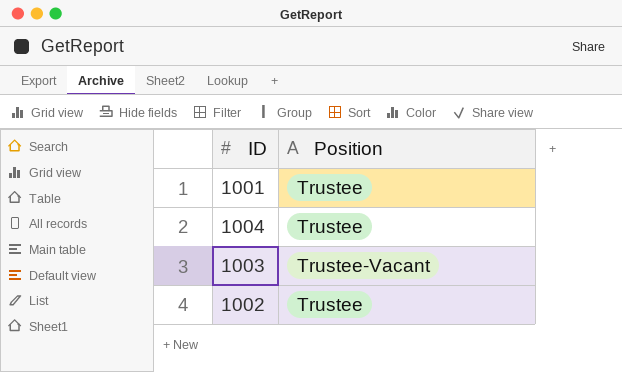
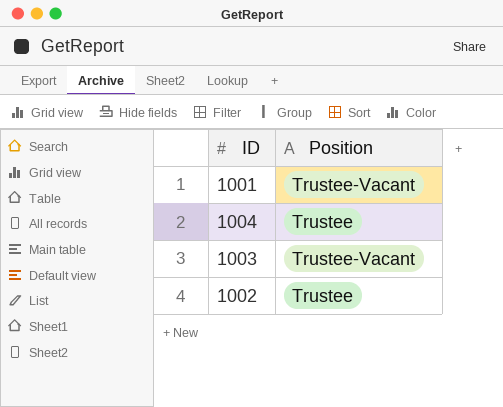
1001 | Position: Trustee -> Trustee-Vacant

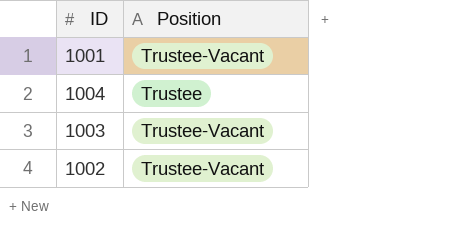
1002 | Position: Trustee -> Trustee-Vacant

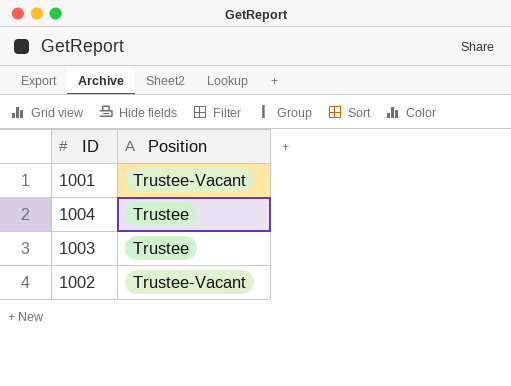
1003 | Position: Trustee-Vacant -> Trustee

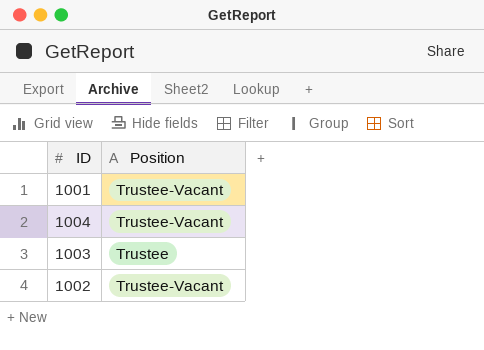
1004 | Position: Trustee -> Trustee-Vacant

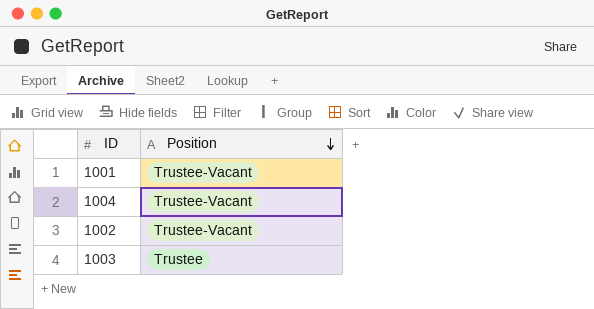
row order: none -> Position descending

